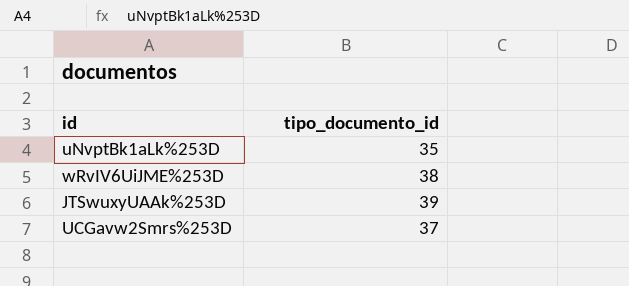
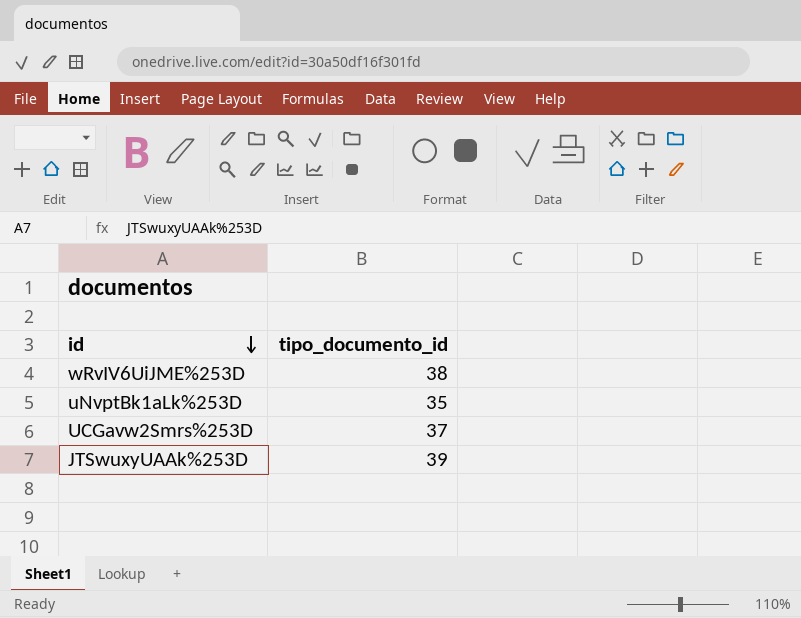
row order: none -> id descending

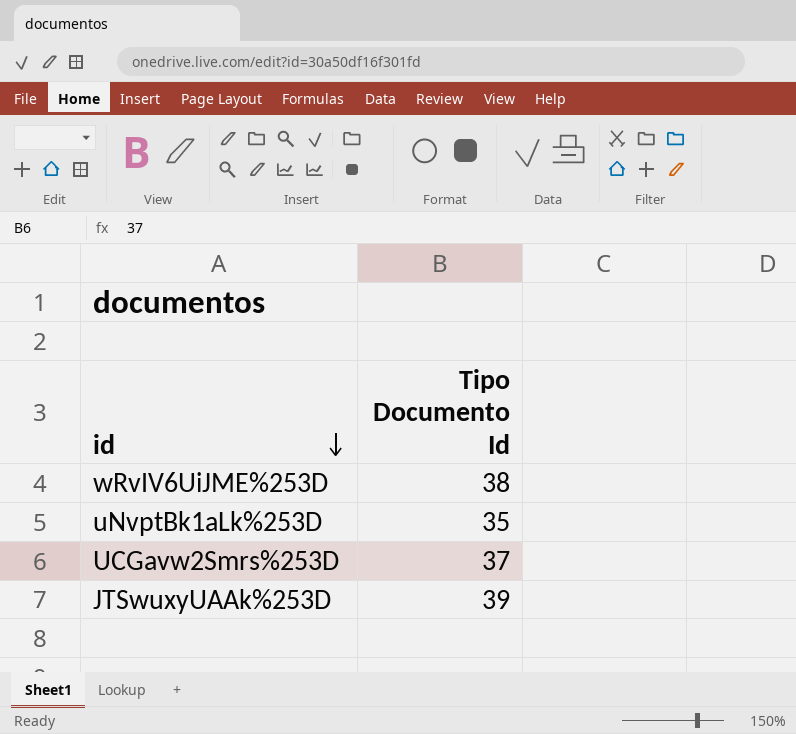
column name: tipo_documento_id -> Tipo Documento Id

